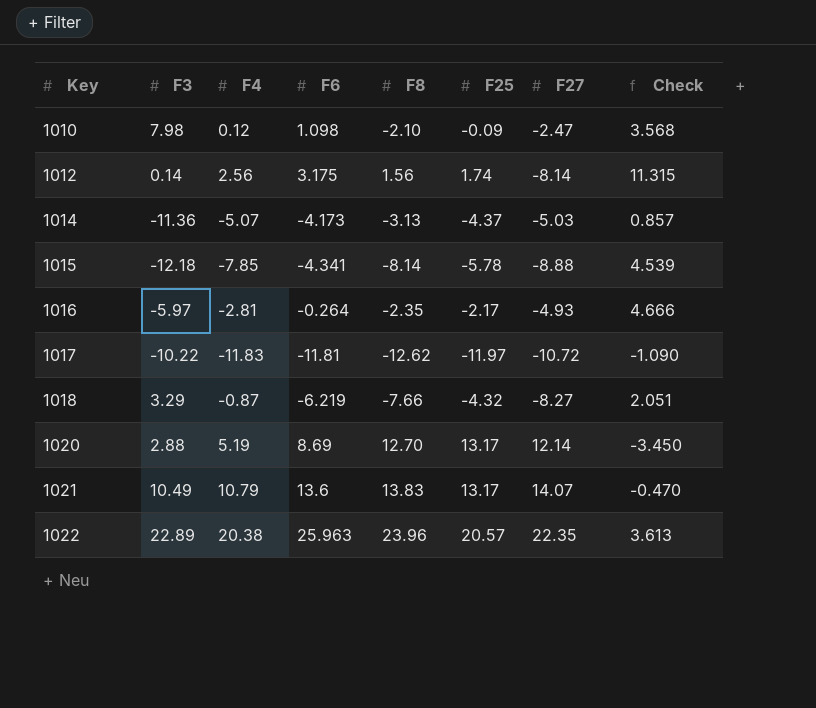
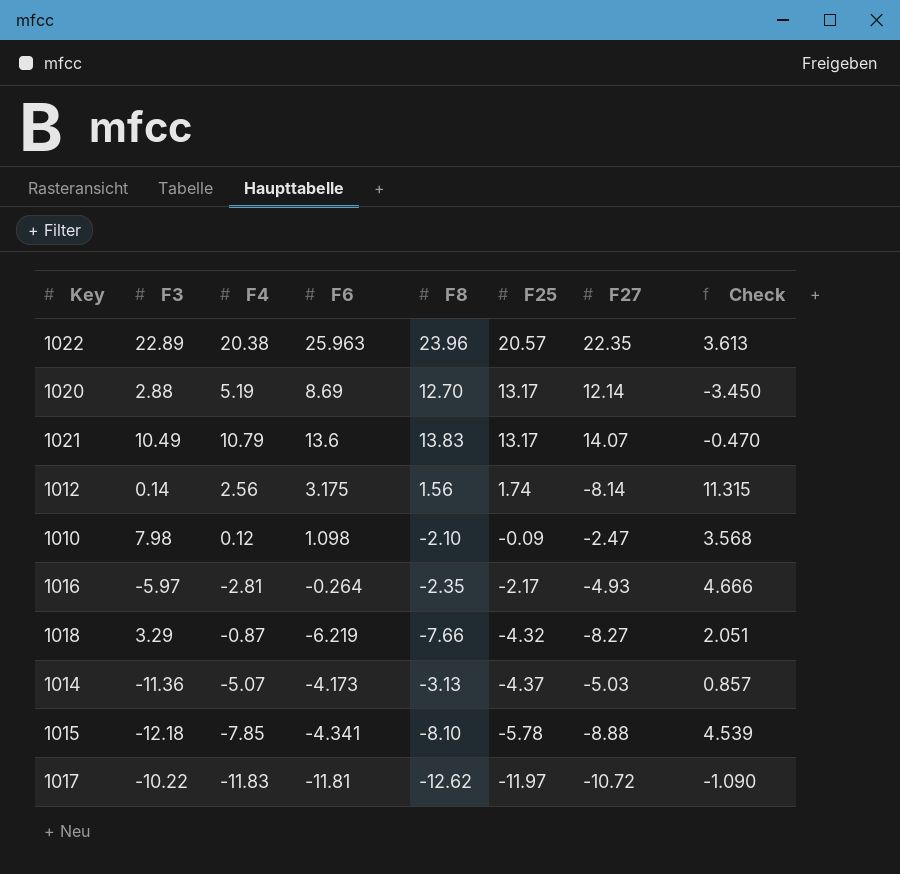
row order: Key ascending -> F25 descending
1015 | F8: -8.14 -> -8.10

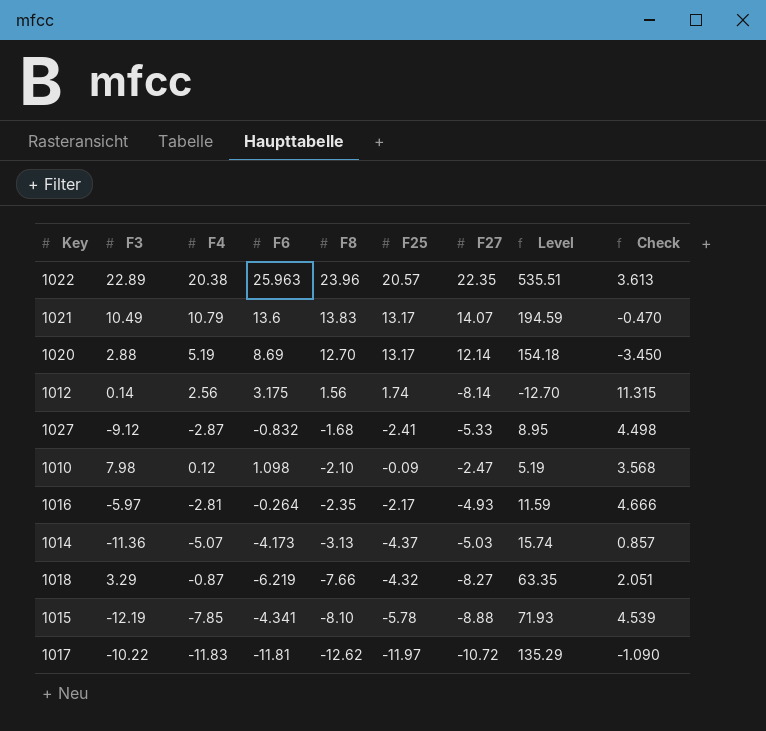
row order: F25 descending -> F8 descending
column Level | formula: none -> [F8] * [F27]
row 1027: none -> -9.12 | -2.87 | -0.832 | -1.68 | -2.41 | -5.33 | 8.95 | 4.498
1015 | F3: -12.18 -> -12.19

